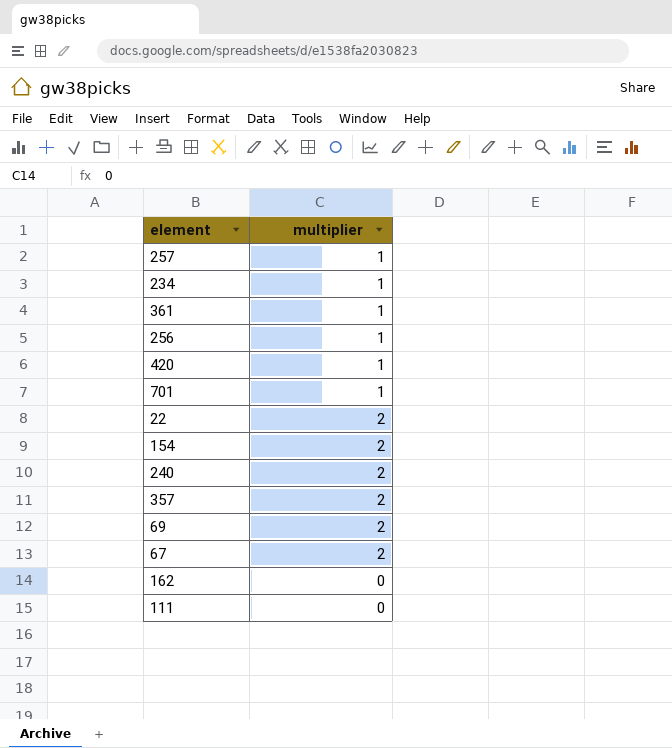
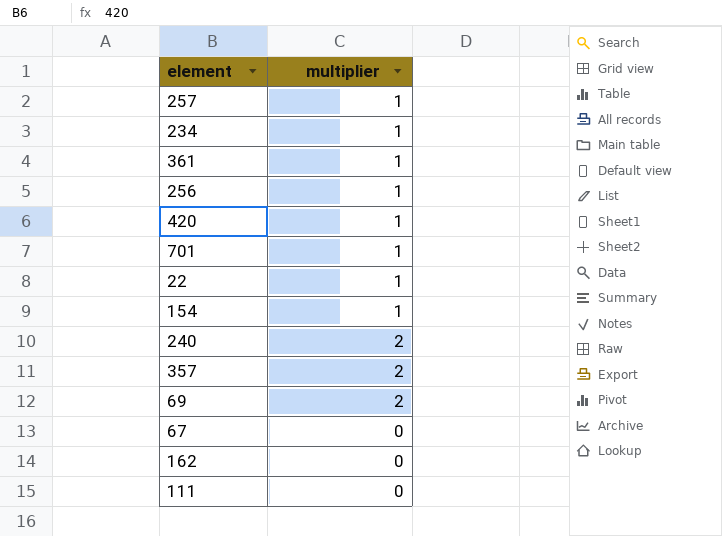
22 | multiplier: 2 -> 1
154 | multiplier: 2 -> 1
67 | multiplier: 2 -> 0

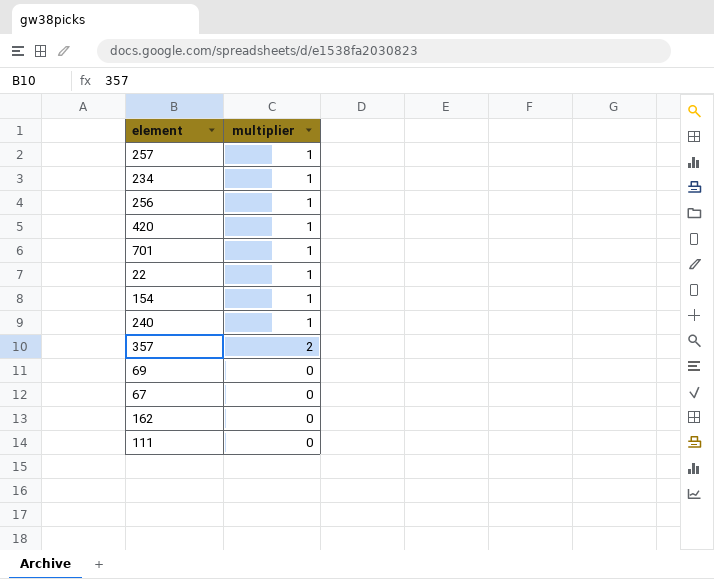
row 361: 1 -> none
240 | multiplier: 2 -> 1
69 | multiplier: 2 -> 0

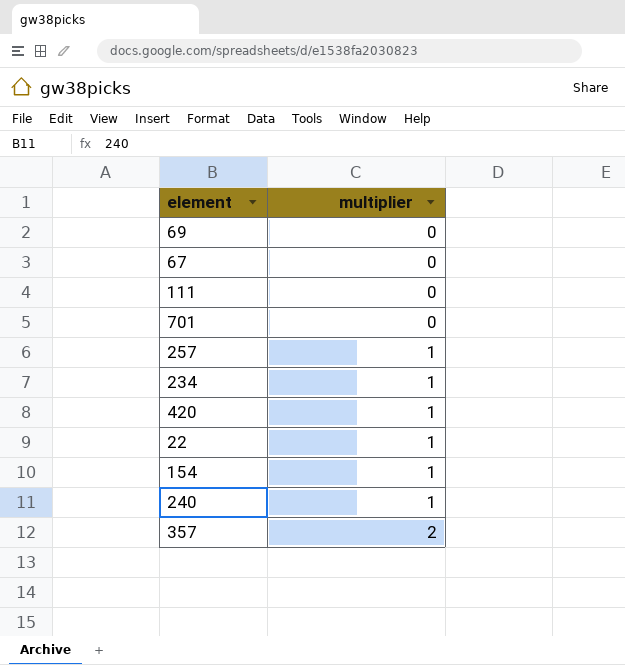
row order: none -> multiplier ascending
row 256: 1 -> none
row 162: 0 -> none
701 | multiplier: 1 -> 0

